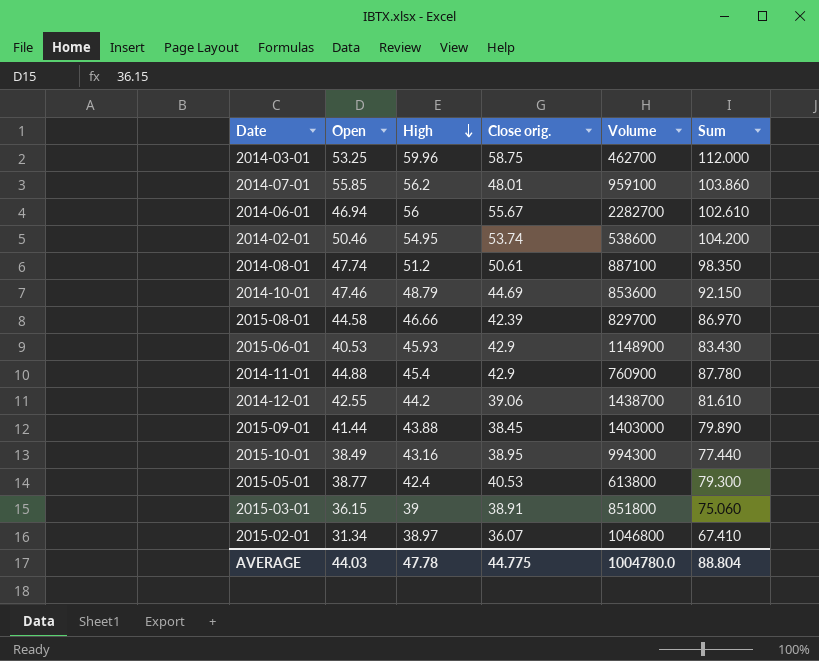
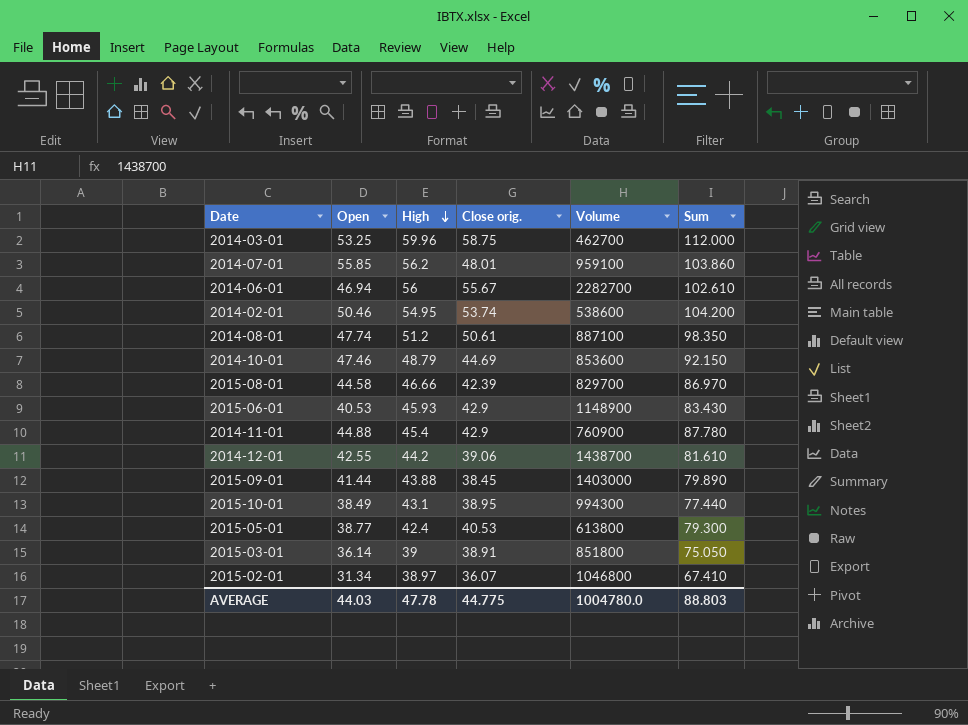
2015-10-01 | High: 43.16 -> 43.1
2015-03-01 | Open: 36.15 -> 36.14
2015-03-01 | Sum: 75.060 -> 75.050
AVERAGE | Sum: 88.804 -> 88.803

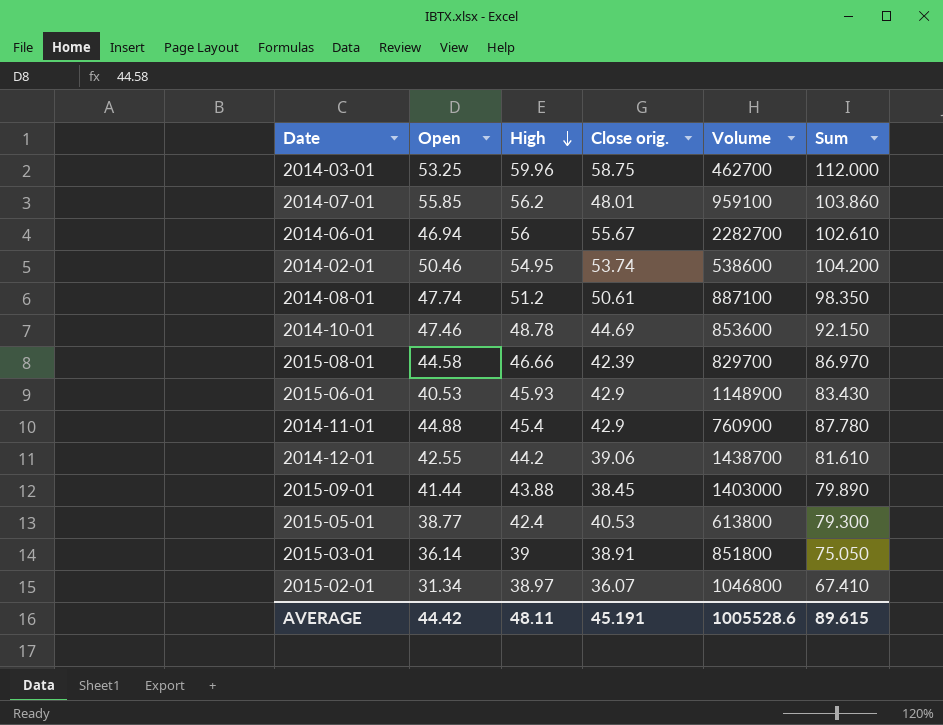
row 2015-10-01: 38.49 | 43.1 | 38.95 | 994300 | 77.440 -> none
2014-10-01 | High: 48.79 -> 48.78
AVERAGE | Open: 44.03 -> 44.42
AVERAGE | High: 47.78 -> 48.11
AVERAGE | Close orig.: 44.775 -> 45.191
AVERAGE | Volume: 1004780.0 -> 1005528.6
AVERAGE | Sum: 88.803 -> 89.615

